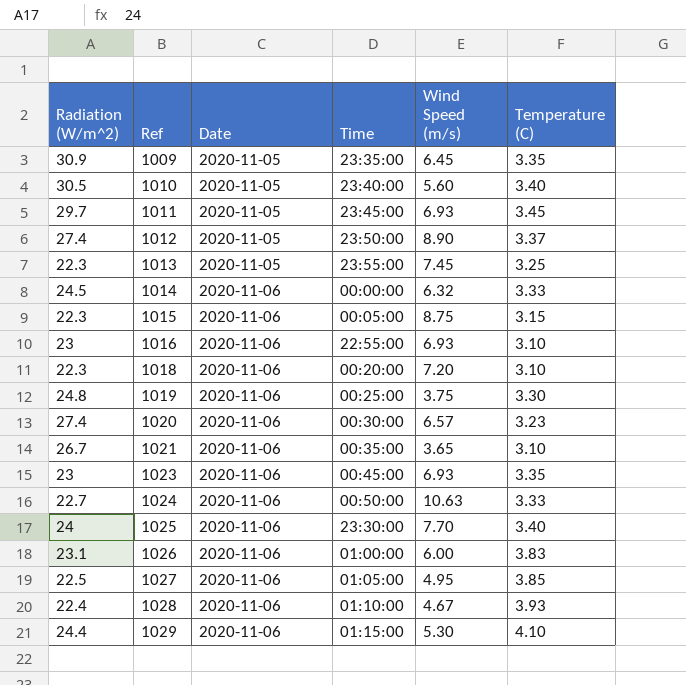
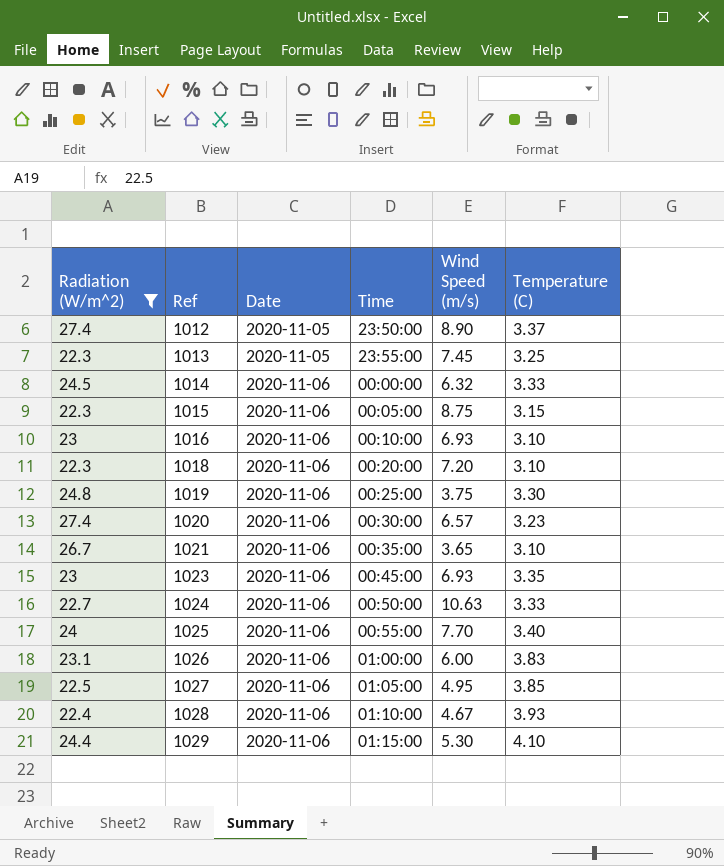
filter: none -> Radiation (W/m^2) <= 27.4
1016 | Time: 22:55:00 -> 00:10:00
1025 | Time: 23:30:00 -> 00:55:00

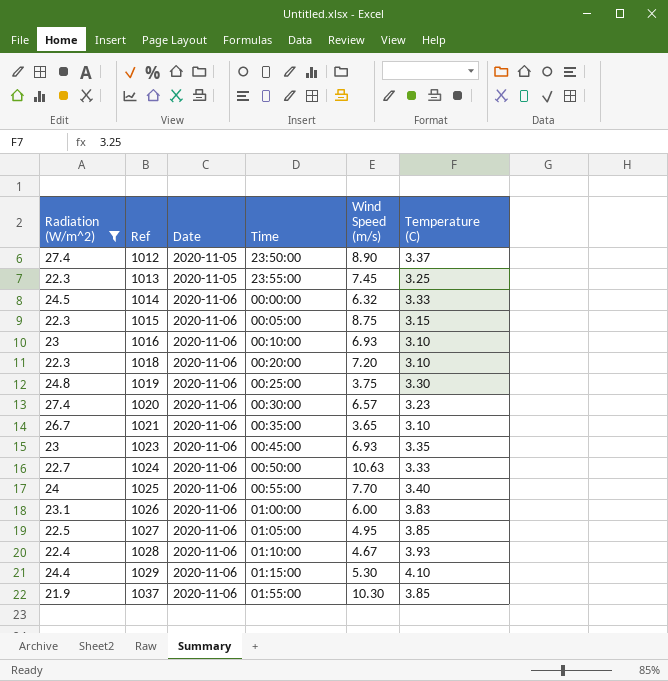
row 1037: none -> 21.9 | 2020-11-06 | 01:55:00 | 10.30 | 3.85

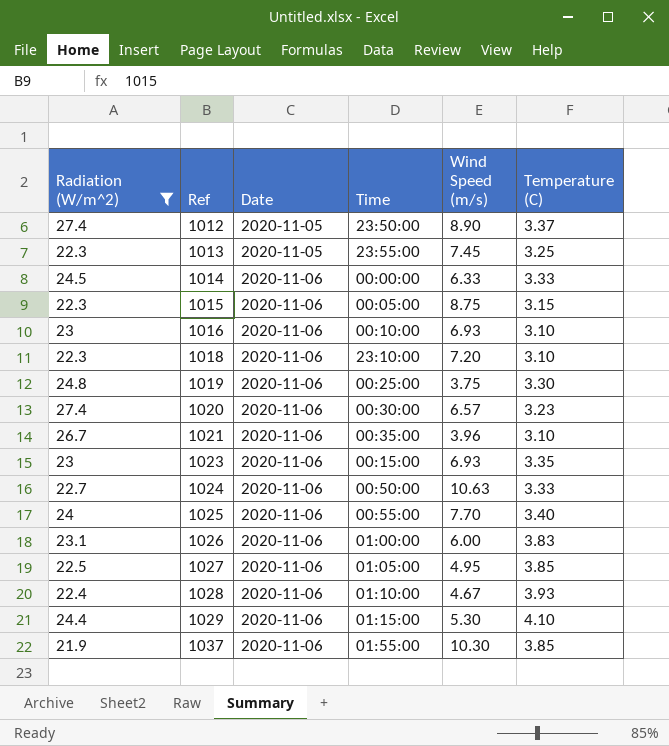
1014 | Wind Speed (m/s): 6.32 -> 6.33
1018 | Time: 00:20:00 -> 23:10:00
1021 | Wind Speed (m/s): 3.65 -> 3.96
1023 | Time: 00:45:00 -> 00:15:00

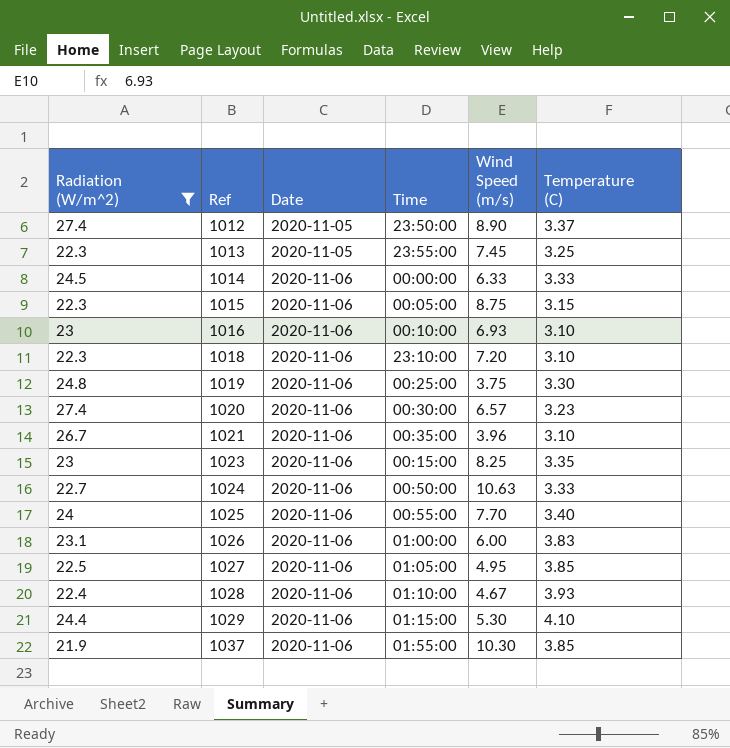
1023 | Wind Speed (m/s): 6.93 -> 8.25

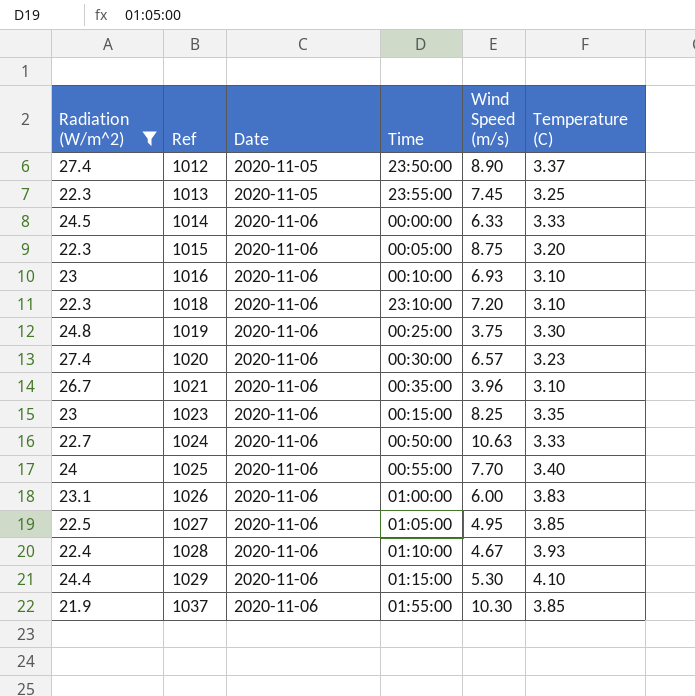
1015 | Temperature (C): 3.15 -> 3.20

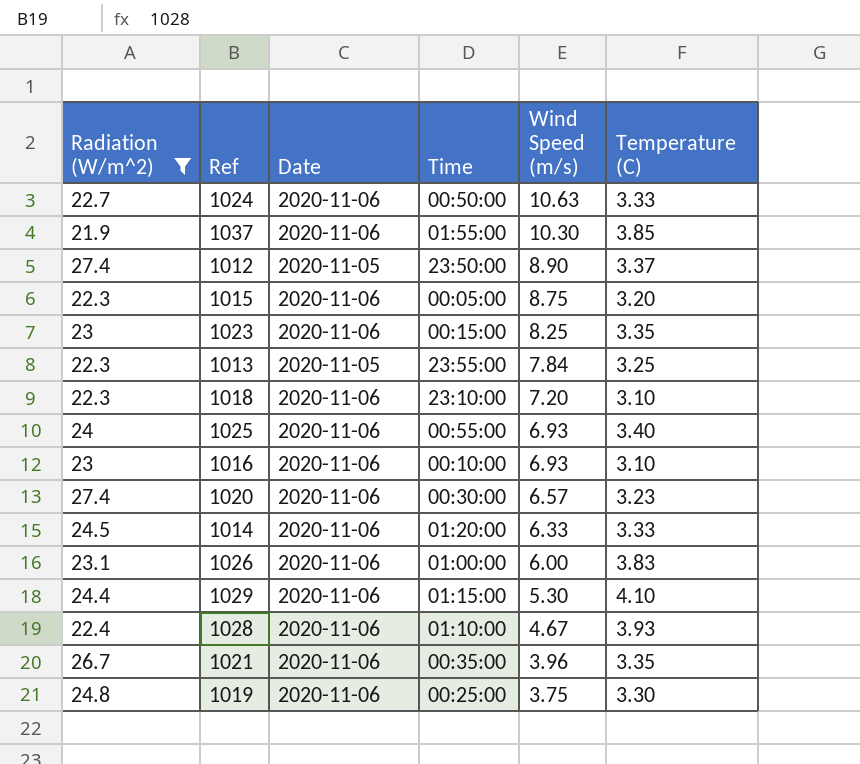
row order: Ref ascending -> Wind Speed (m/s) descending
row 1027: 22.5 | 2020-11-06 | 01:05:00 | 4.95 | 3.85 -> none
1013 | Wind Speed (m/s): 7.45 -> 7.84
1025 | Wind Speed (m/s): 7.70 -> 6.93
1014 | Time: 00:00:00 -> 01:20:00
1021 | Temperature (C): 3.10 -> 3.35

